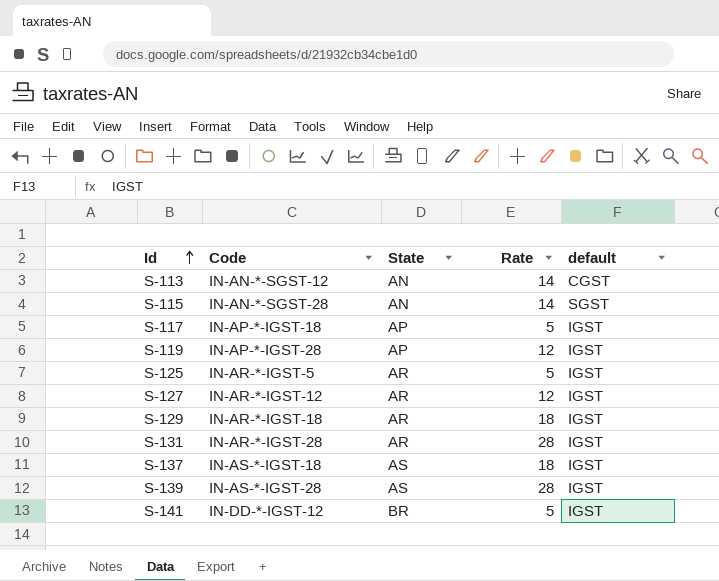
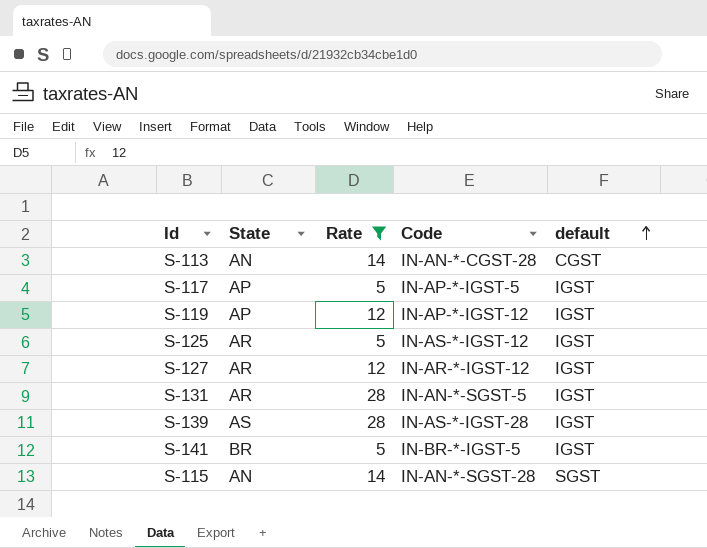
filter: none -> Rate != 18
row order: Id ascending -> default ascending
column Code | position: 2 -> 4
S-113 | Code: IN-AN-*-SGST-12 -> IN-AN-*-CGST-28
S-117 | Code: IN-AP-*-IGST-18 -> IN-AP-*-IGST-5
S-119 | Code: IN-AP-*-IGST-28 -> IN-AP-*-IGST-12
S-125 | Code: IN-AR-*-IGST-5 -> IN-AS-*-IGST-12
S-131 | Code: IN-AR-*-IGST-28 -> IN-AN-*-SGST-5
S-141 | Code: IN-DD-*-IGST-12 -> IN-BR-*-IGST-5

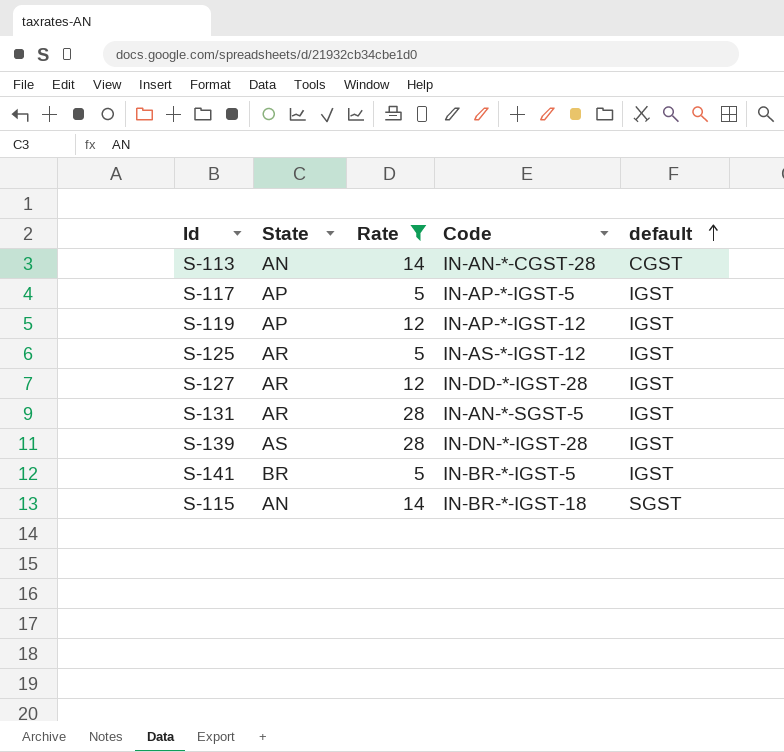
S-127 | Code: IN-AR-*-IGST-12 -> IN-DD-*-IGST-28
S-139 | Code: IN-AS-*-IGST-28 -> IN-DN-*-IGST-28
S-115 | Code: IN-AN-*-SGST-28 -> IN-BR-*-IGST-18

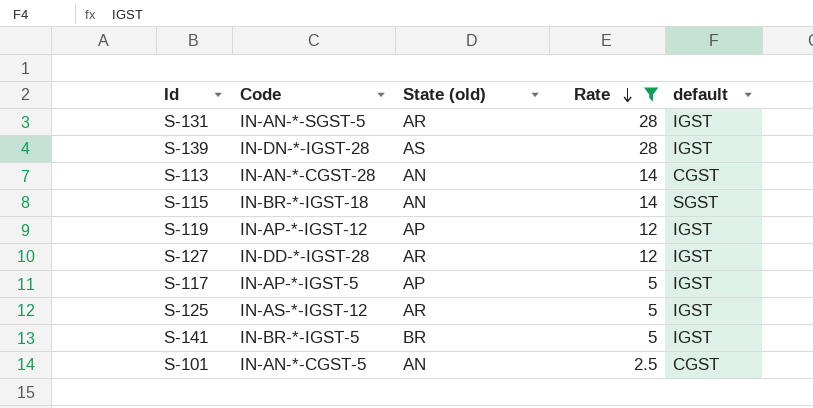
row order: default ascending -> Rate descending
column Code | position: 4 -> 2
column name: State -> State (old)
row S-101: none -> IN-AN-*-CGST-5 | AN | 2.5 | CGST

